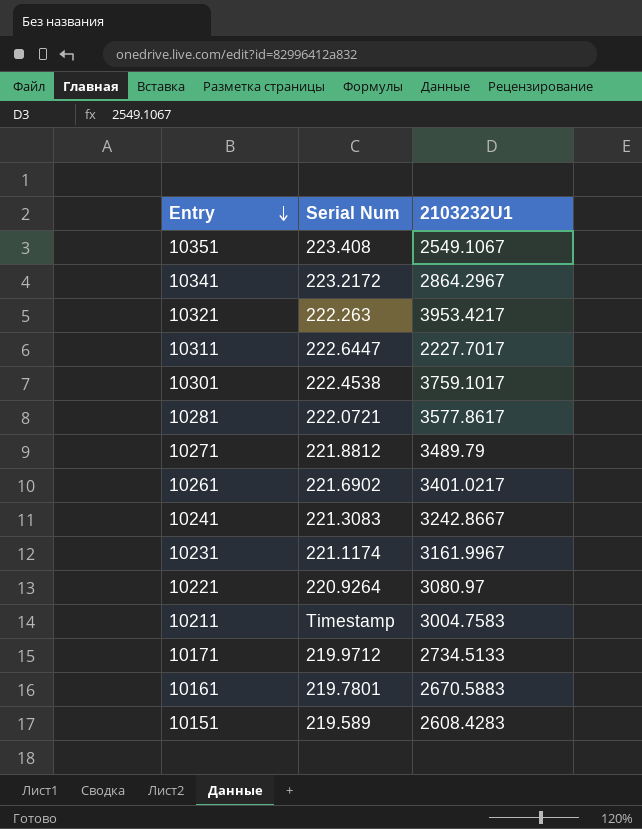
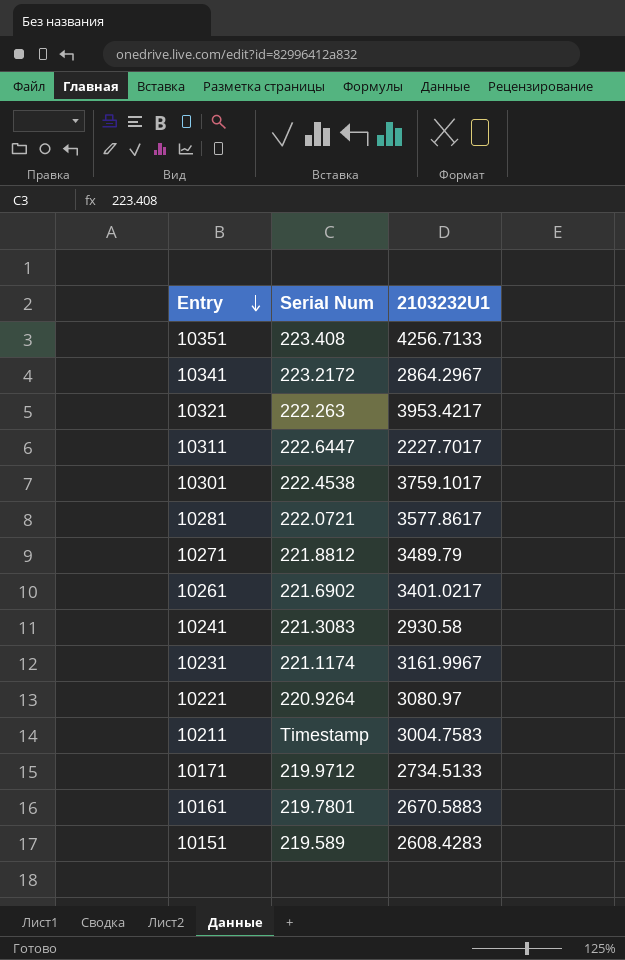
10351 | 2103232U1: 2549.1067 -> 4256.7133
10241 | 2103232U1: 3242.8667 -> 2930.58

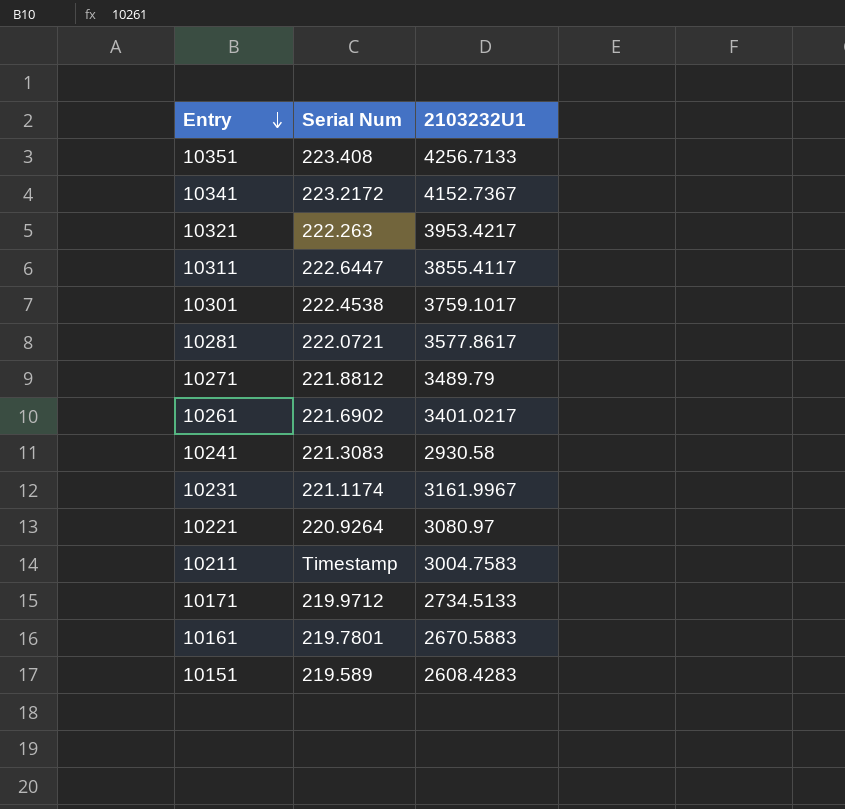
10341 | 2103232U1: 2864.2967 -> 4152.7367
10311 | 2103232U1: 2227.7017 -> 3855.4117

